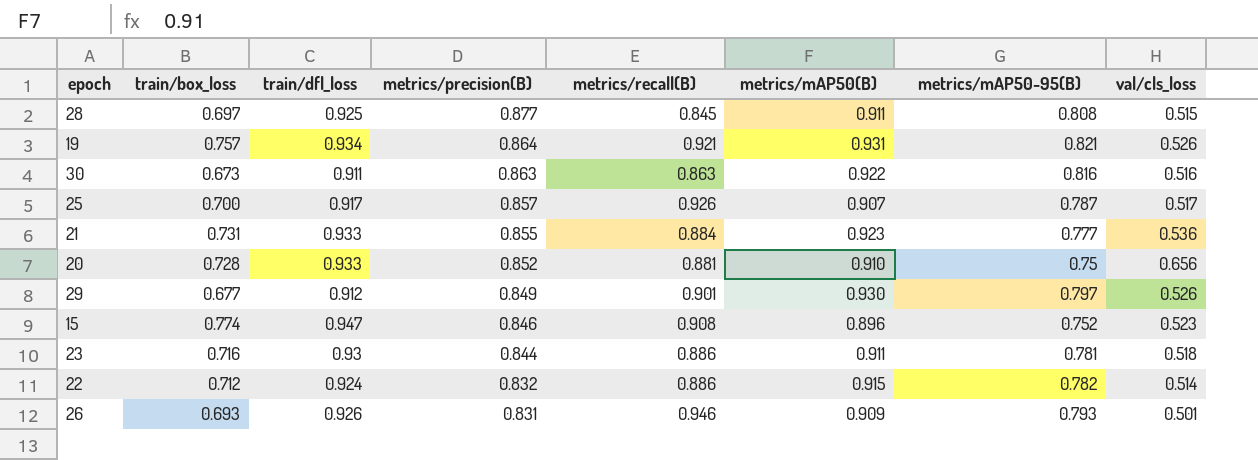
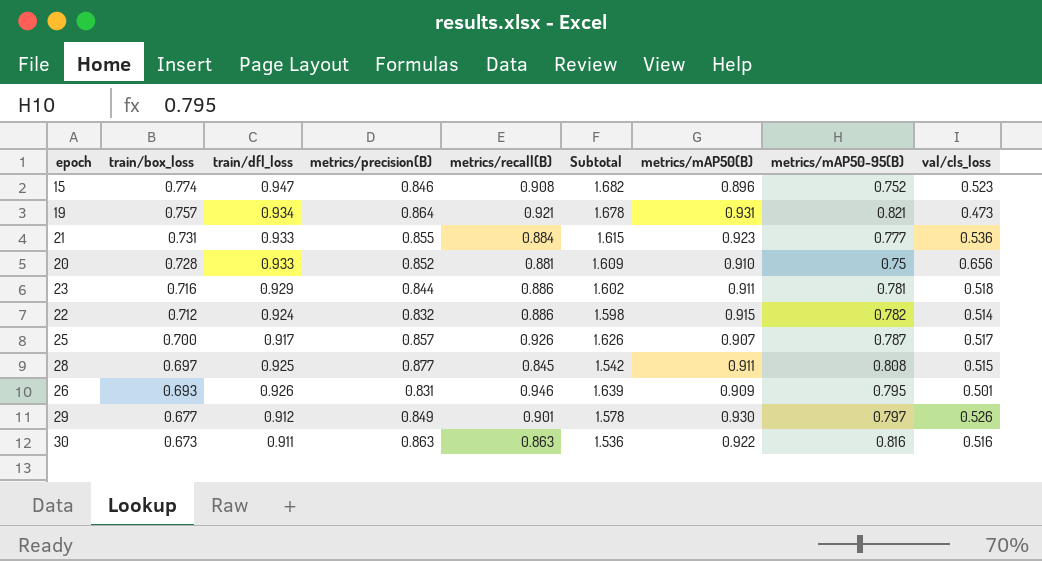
row order: metrics/precision(B) descending -> train/box_loss descending
column Subtotal | formula: none -> [train/box_loss] + [metrics/recall(B)]
19 | val/cls_loss: 0.526 -> 0.473
23 | train/dfl_loss: 0.93 -> 0.929
26 | metrics/mAP50-95(B): 0.793 -> 0.795

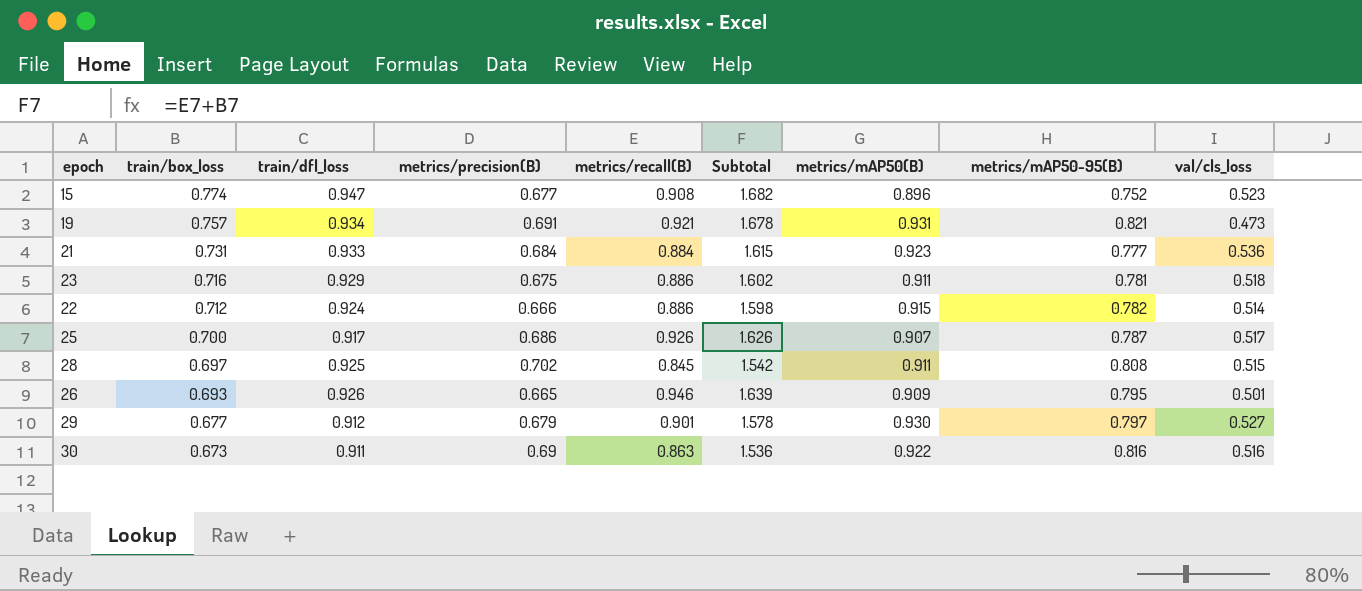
row 20: 0.728 | 0.933 | 0.852 | 0.881 | 1.609 | 0.910 | 0.75 | 0.656 -> none
15 | metrics/precision(B): 0.846 -> 0.677
19 | metrics/precision(B): 0.864 -> 0.691
21 | metrics/precision(B): 0.855 -> 0.684
23 | metrics/precision(B): 0.844 -> 0.675
22 | metrics/precision(B): 0.832 -> 0.666
25 | metrics/precision(B): 0.857 -> 0.686
28 | metrics/precision(B): 0.877 -> 0.702
26 | metrics/precision(B): 0.831 -> 0.665
29 | metrics/precision(B): 0.849 -> 0.679
29 | val/cls_loss: 0.526 -> 0.527
30 | metrics/precision(B): 0.863 -> 0.69

